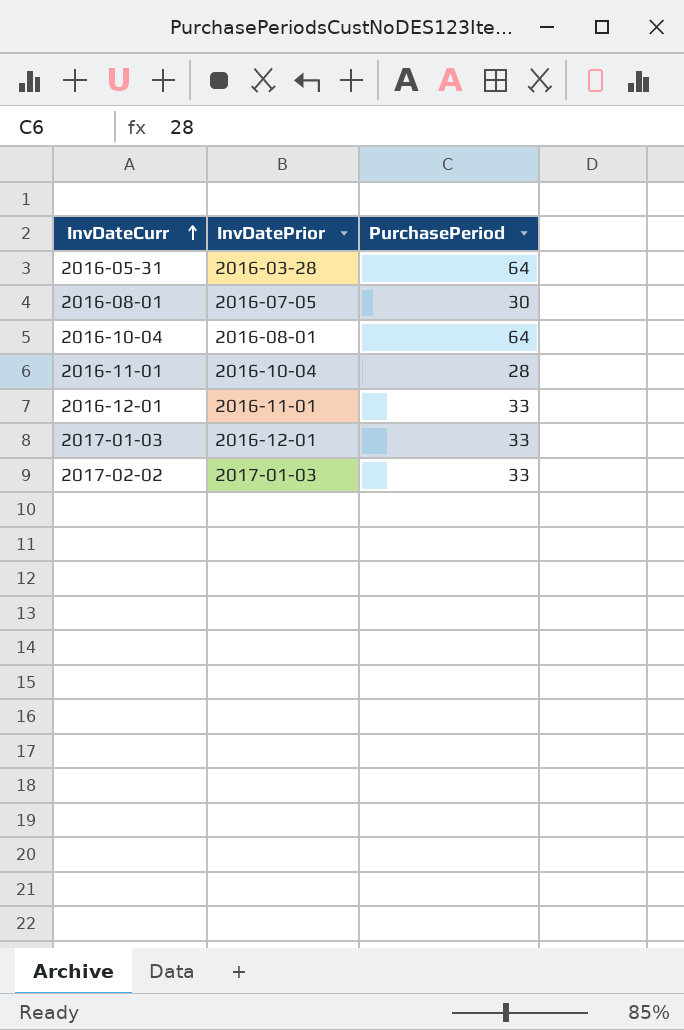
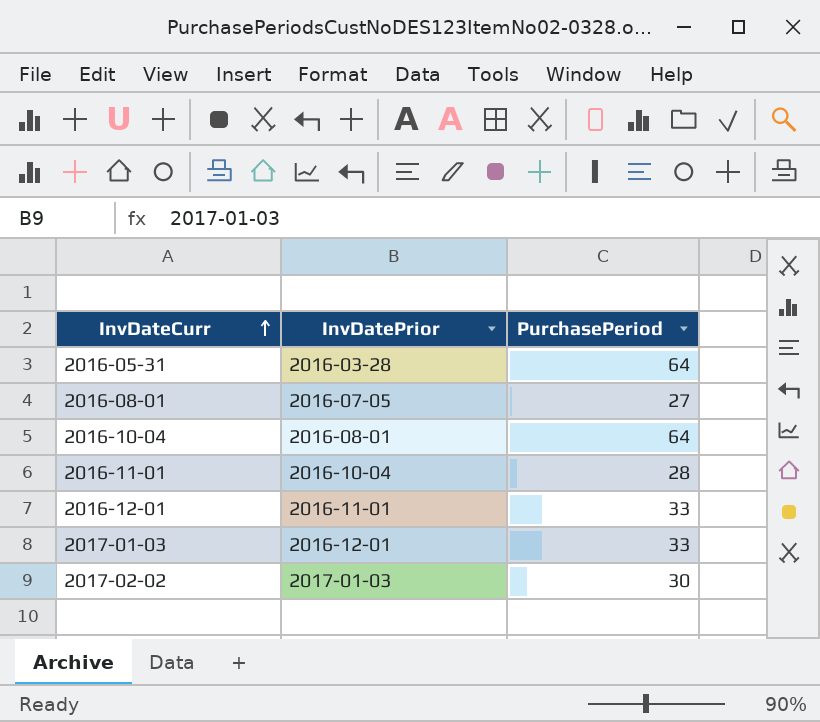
2016-08-01 | PurchasePeriod: 30 -> 27
2017-02-02 | PurchasePeriod: 33 -> 30

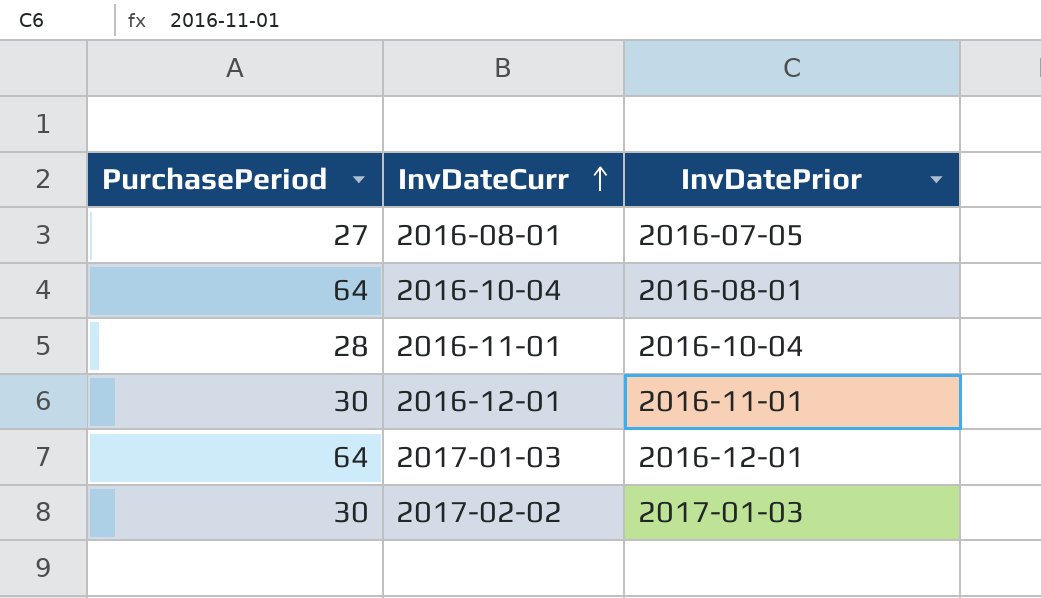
column PurchasePeriod | position: 3 -> 1
row 2016-05-31: 2016-03-28 | 64 -> none
2016-12-01 | PurchasePeriod: 33 -> 30
2017-01-03 | PurchasePeriod: 33 -> 64

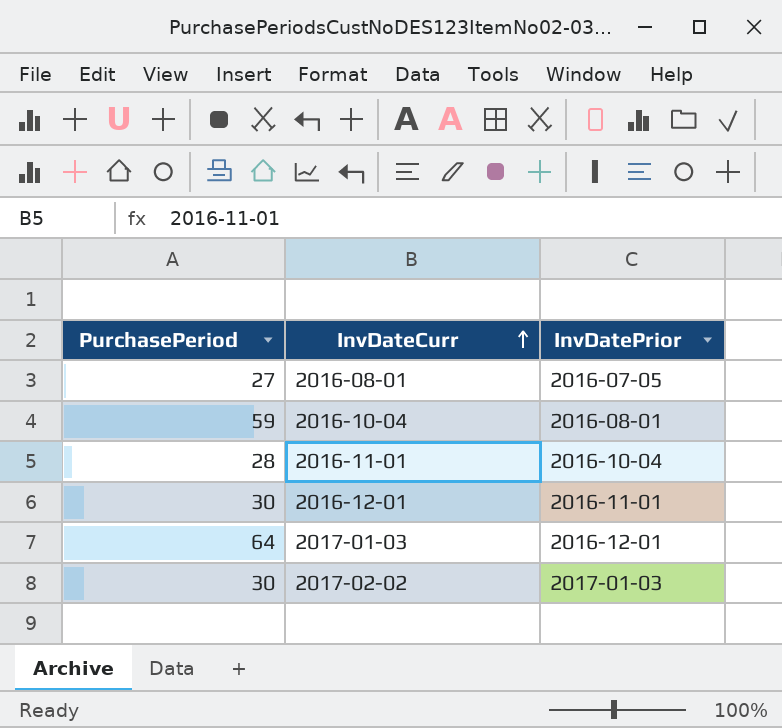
2016-10-04 | PurchasePeriod: 64 -> 59

